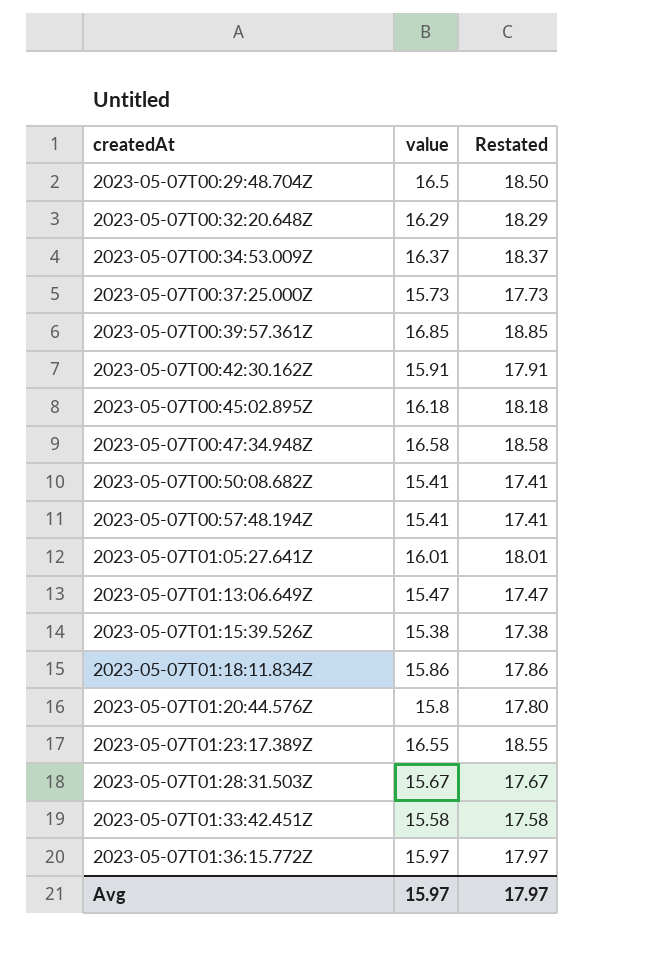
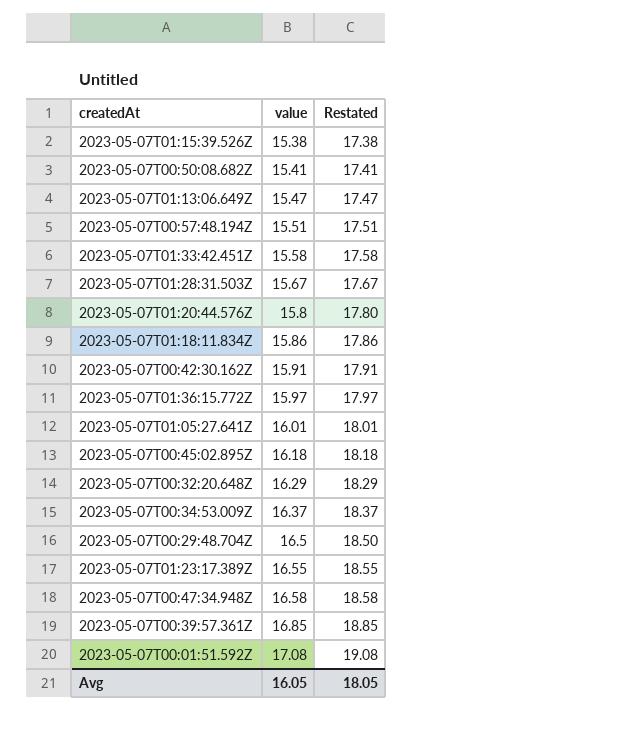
row order: createdAt ascending -> value ascending
row 2023-05-07T00:37:25.000Z: 15.73 | 17.73 -> none
2023-05-07T00:57:48.194Z | value: 15.41 -> 15.51
2023-05-07T00:57:48.194Z | Restated: 17.41 -> 17.51
row 2023-05-07T00:01:51.592Z: none -> 17.08 | 19.08
Avg | value: 15.97 -> 16.05
Avg | Restated: 17.97 -> 18.05

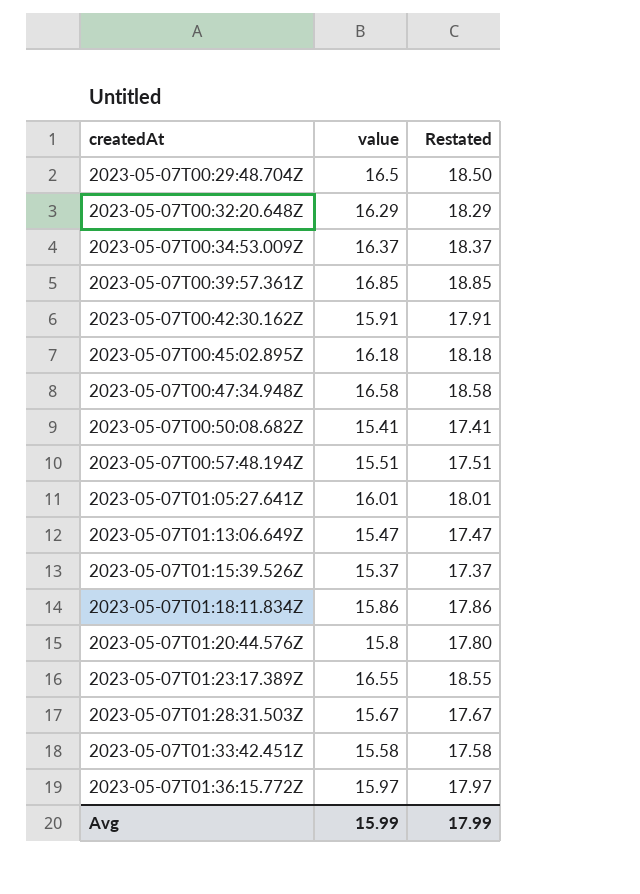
row order: value ascending -> createdAt ascending
row 2023-05-07T00:01:51.592Z: 17.08 | 19.08 -> none
2023-05-07T01:15:39.526Z | value: 15.38 -> 15.37
2023-05-07T01:15:39.526Z | Restated: 17.38 -> 17.37
Avg | value: 16.05 -> 15.99
Avg | Restated: 18.05 -> 17.99

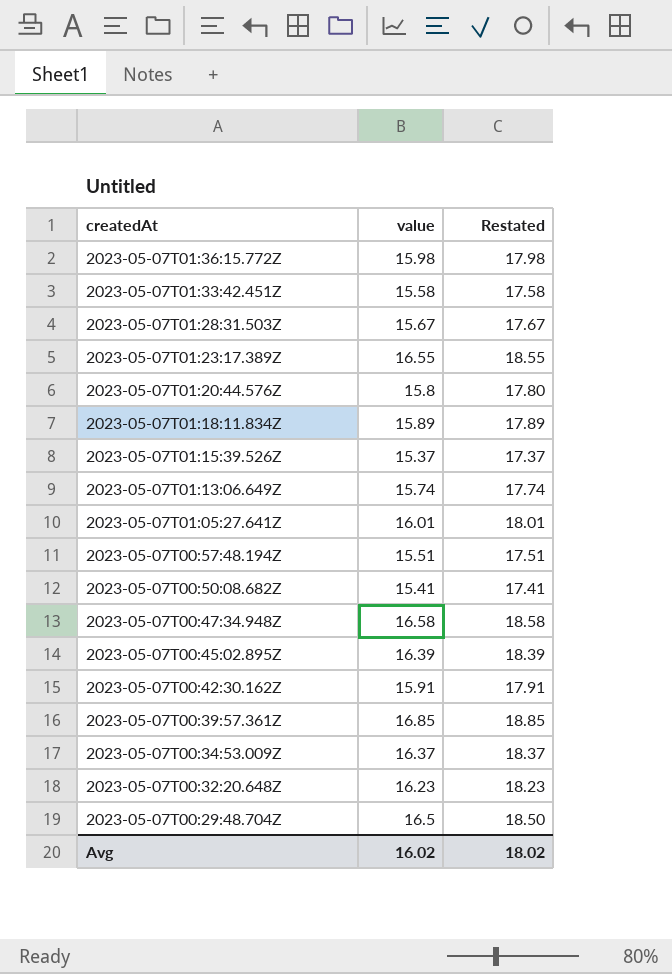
row order: createdAt ascending -> createdAt descending
2023-05-07T01:36:15.772Z | value: 15.97 -> 15.98
2023-05-07T01:36:15.772Z | Restated: 17.97 -> 17.98
2023-05-07T01:18:11.834Z | value: 15.86 -> 15.89
2023-05-07T01:18:11.834Z | Restated: 17.86 -> 17.89
2023-05-07T01:13:06.649Z | value: 15.47 -> 15.74
2023-05-07T01:13:06.649Z | Restated: 17.47 -> 17.74
2023-05-07T00:45:02.895Z | value: 16.18 -> 16.39
2023-05-07T00:45:02.895Z | Restated: 18.18 -> 18.39
2023-05-07T00:32:20.648Z | value: 16.29 -> 16.23
2023-05-07T00:32:20.648Z | Restated: 18.29 -> 18.23
Avg | value: 15.99 -> 16.02
Avg | Restated: 17.99 -> 18.02

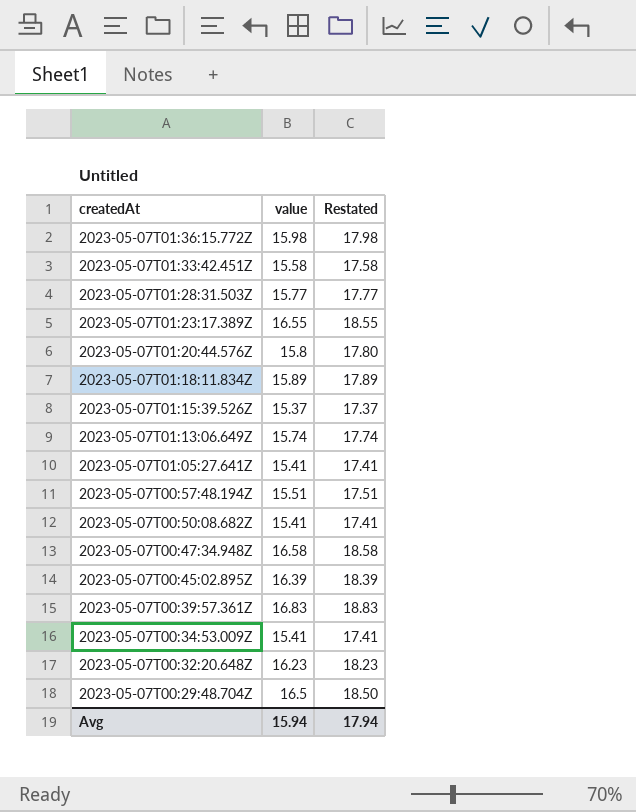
row 2023-05-07T00:42:30.162Z: 15.91 | 17.91 -> none
2023-05-07T01:28:31.503Z | value: 15.67 -> 15.77
2023-05-07T01:28:31.503Z | Restated: 17.67 -> 17.77
2023-05-07T01:05:27.641Z | value: 16.01 -> 15.41
2023-05-07T01:05:27.641Z | Restated: 18.01 -> 17.41
2023-05-07T00:39:57.361Z | value: 16.85 -> 16.83
2023-05-07T00:39:57.361Z | Restated: 18.85 -> 18.83
2023-05-07T00:34:53.009Z | value: 16.37 -> 15.41
2023-05-07T00:34:53.009Z | Restated: 18.37 -> 17.41
Avg | value: 16.02 -> 15.94
Avg | Restated: 18.02 -> 17.94

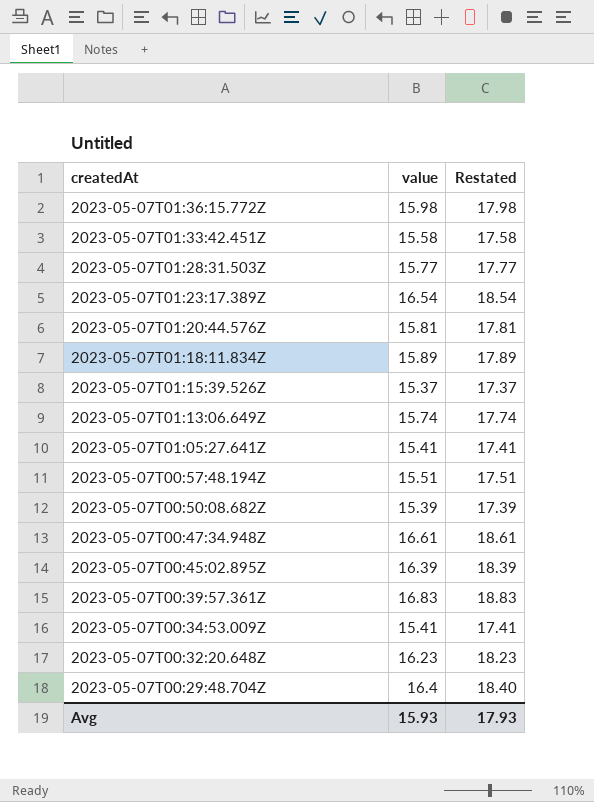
2023-05-07T01:23:17.389Z | value: 16.55 -> 16.54
2023-05-07T01:23:17.389Z | Restated: 18.55 -> 18.54
2023-05-07T01:20:44.576Z | value: 15.8 -> 15.81
2023-05-07T01:20:44.576Z | Restated: 17.80 -> 17.81
2023-05-07T00:50:08.682Z | value: 15.41 -> 15.39
2023-05-07T00:50:08.682Z | Restated: 17.41 -> 17.39
2023-05-07T00:47:34.948Z | value: 16.58 -> 16.61
2023-05-07T00:47:34.948Z | Restated: 18.58 -> 18.61
2023-05-07T00:29:48.704Z | value: 16.5 -> 16.4
2023-05-07T00:29:48.704Z | Restated: 18.50 -> 18.40
Avg | value: 15.94 -> 15.93
Avg | Restated: 17.94 -> 17.93

